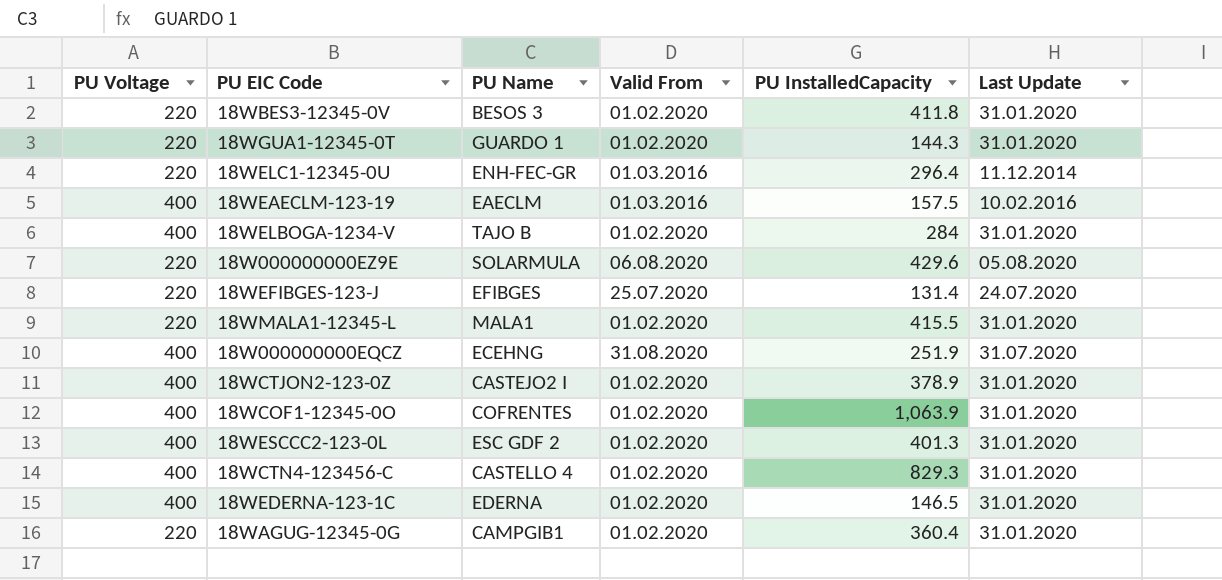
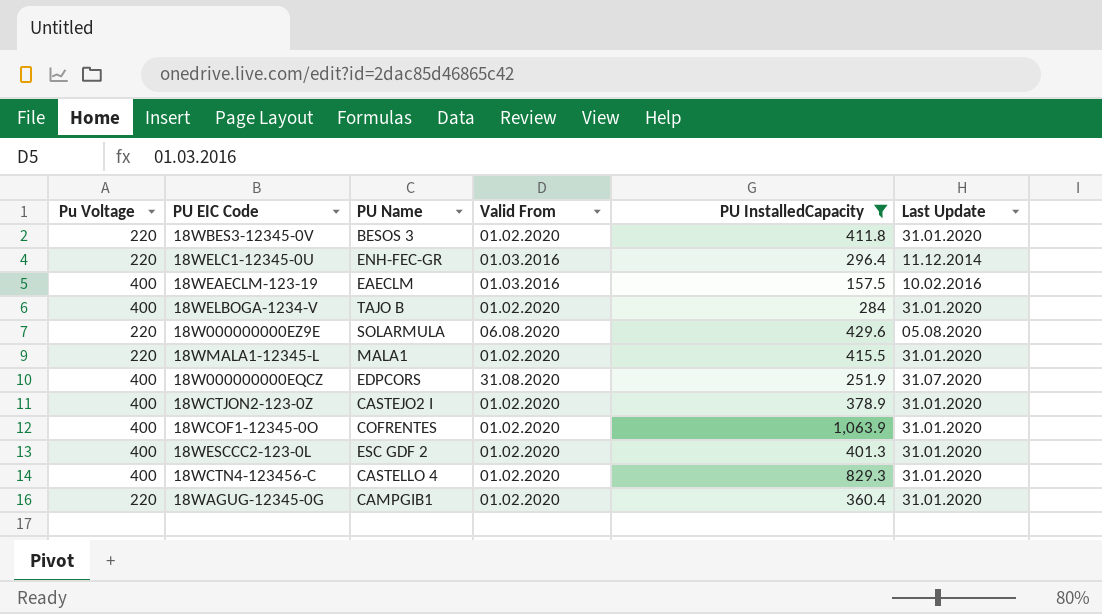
filter: none -> PU InstalledCapacity >= 157.5
column name: PU Voltage -> Pu Voltage
18W000000000EQCZ | PU Name: ECEHNG -> EDPCORS

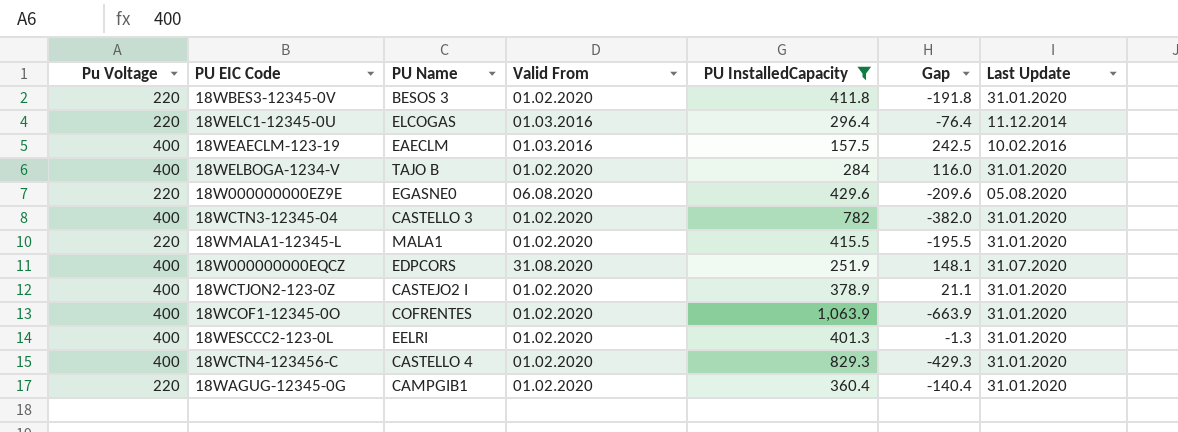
column Gap | formula: none -> [Pu Voltage] - [PU InstalledCapacity]
18WELC1-12345-0U | PU Name: ENH-FEC-GR -> ELCOGAS
18W000000000EZ9E | PU Name: SOLARMULA -> EGASNE0
row 18WCTN3-12345-04: none -> 400 | CASTELLO 3 | 01.02.2020 | 782 | -382.0 | 31.01.2020
18WESCCC2-123-0L | PU Name: ESC GDF 2 -> EELRI

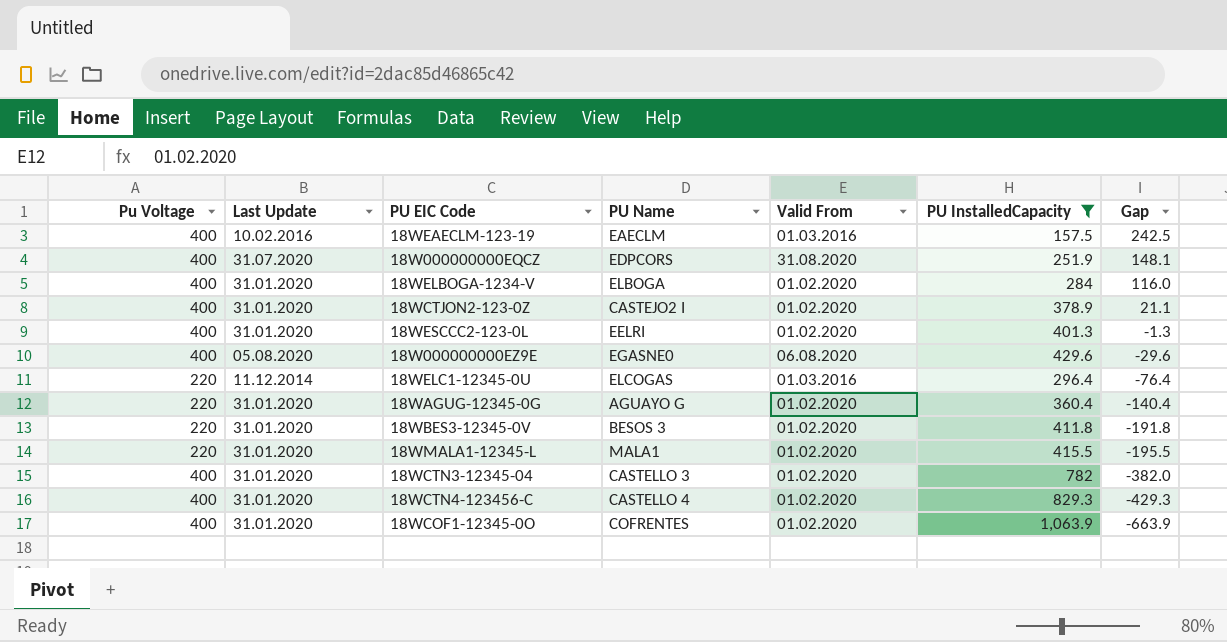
row order: none -> Gap descending
column Last Update | position: 7 -> 2
18WELBOGA-1234-V | PU Name: TAJO B -> ELBOGA
18W000000000EZ9E | Pu Voltage: 220 -> 400
18W000000000EZ9E | Gap: -209.6 -> -29.6
18WAGUG-12345-0G | PU Name: CAMPGIB1 -> AGUAYO G

